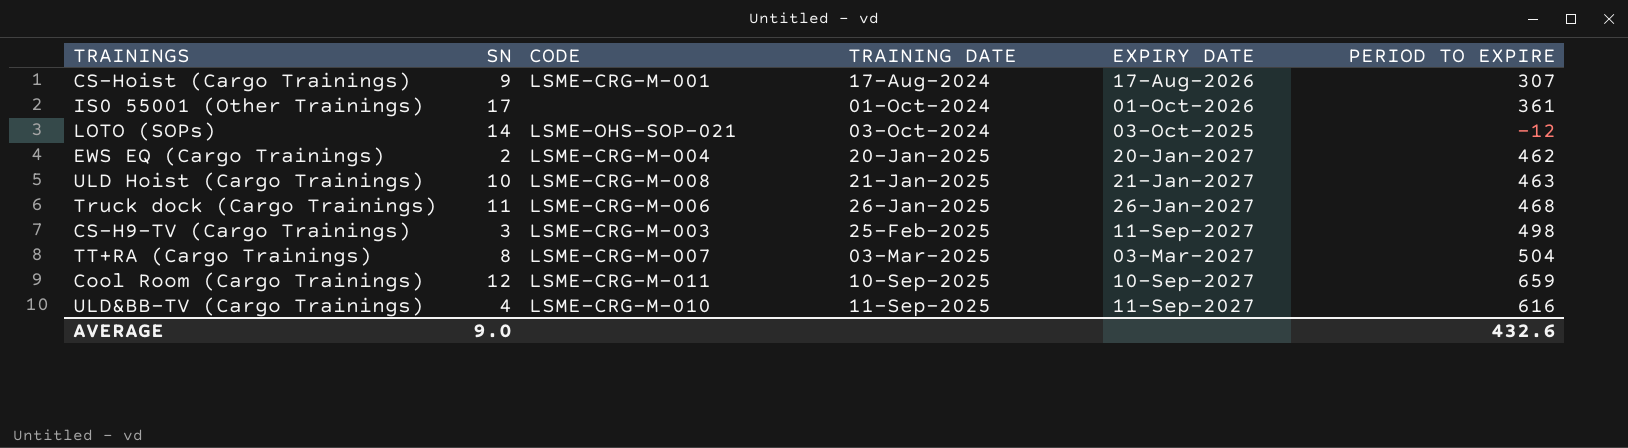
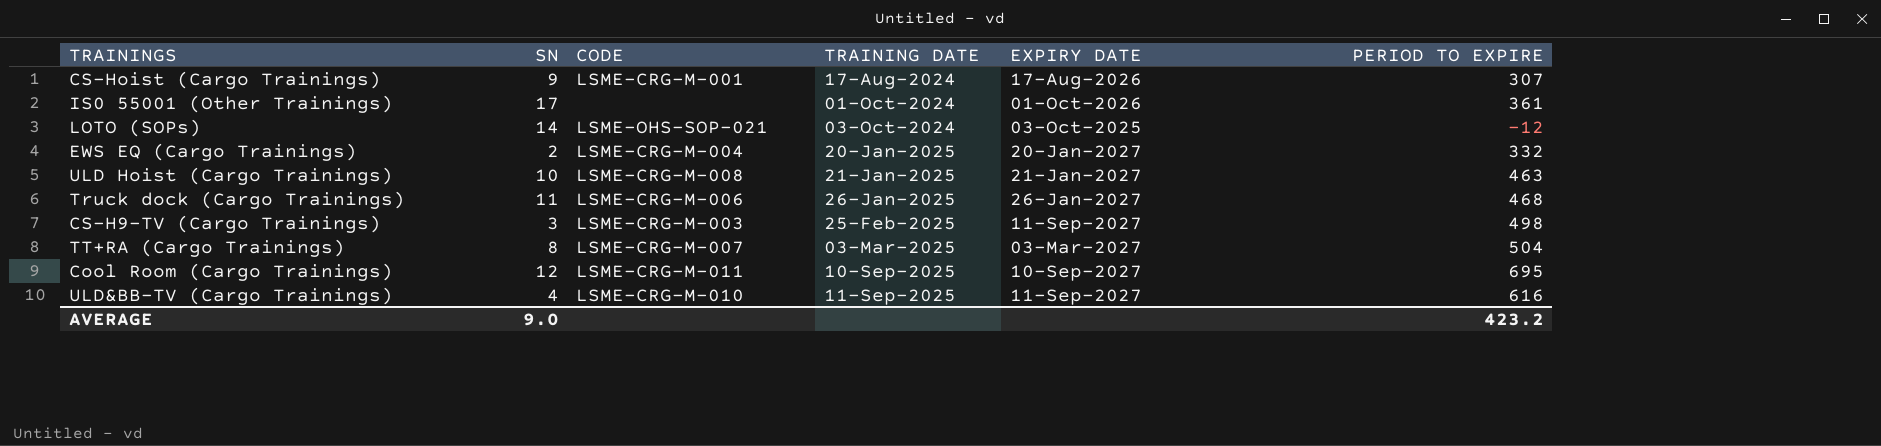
EWS EQ (Cargo Trainings) | PERIOD TO EXPIRE: 462 -> 332
Cool Room (Cargo Trainings) | PERIOD TO EXPIRE: 659 -> 695
AVERAGE | PERIOD TO EXPIRE: 432.6 -> 423.2

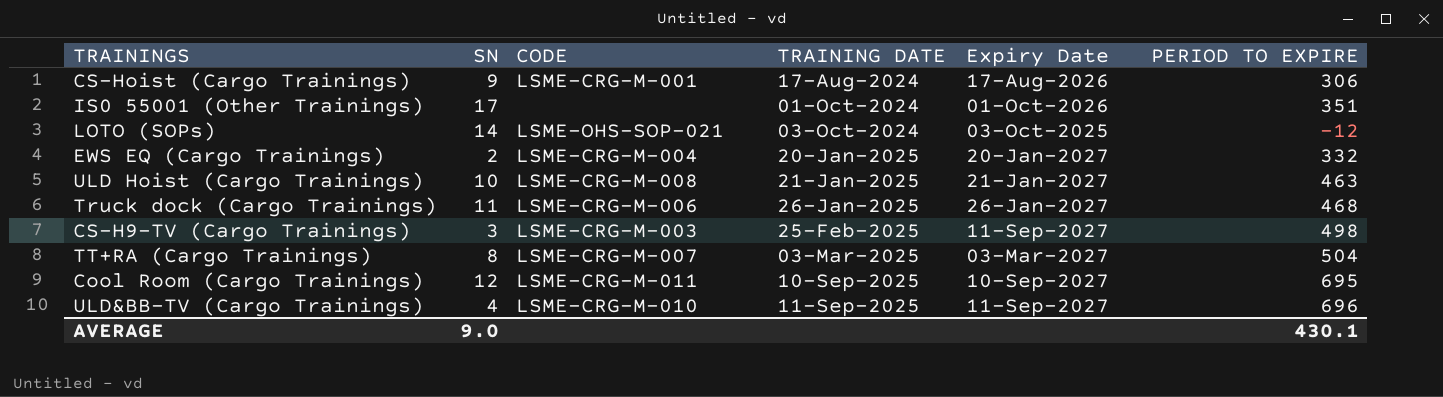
column name: EXPIRY DATE -> Expiry Date
CS-Hoist (Cargo Trainings) | PERIOD TO EXPIRE: 307 -> 306
IS0 55001 (Other Trainings) | PERIOD TO EXPIRE: 361 -> 351
ULD&BB-TV (Cargo Trainings) | PERIOD TO EXPIRE: 616 -> 696
AVERAGE | PERIOD TO EXPIRE: 423.2 -> 430.1

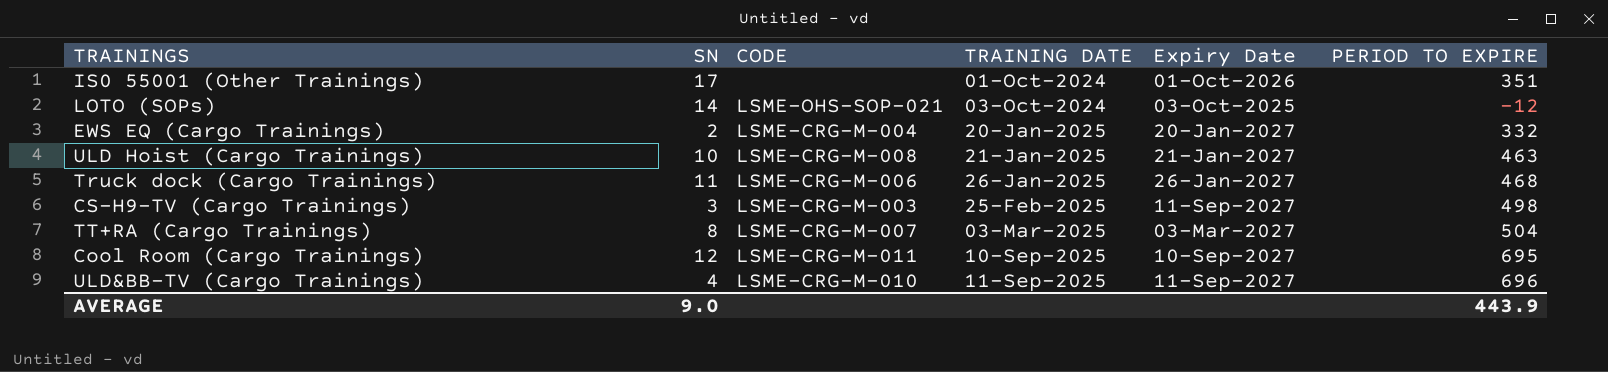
row CS-Hoist (Cargo Trainings): 9 | LSME-CRG-M-001 | 17-Aug-2024 | 17-Aug-2026 | 306 -> none
AVERAGE | PERIOD TO EXPIRE: 430.1 -> 443.9

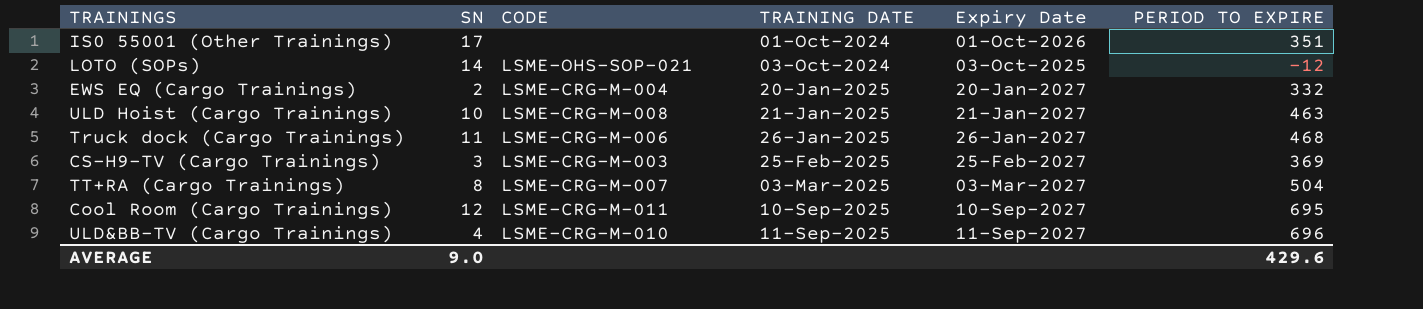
CS-H9-TV (Cargo Trainings) | Expiry Date: 11-Sep-2027 -> 25-Feb-2027
CS-H9-TV (Cargo Trainings) | PERIOD TO EXPIRE: 498 -> 369
AVERAGE | PERIOD TO EXPIRE: 443.9 -> 429.6

